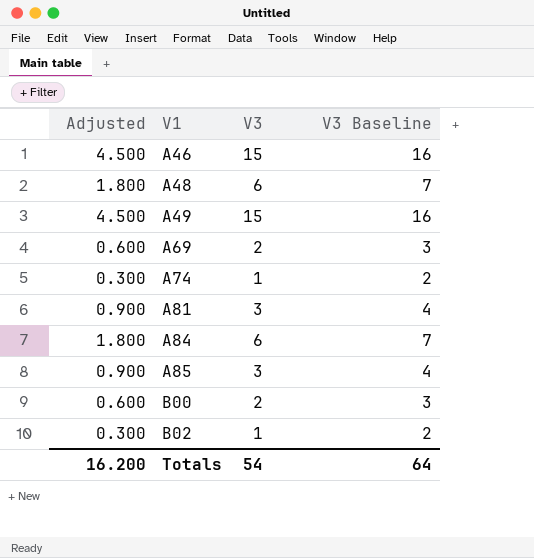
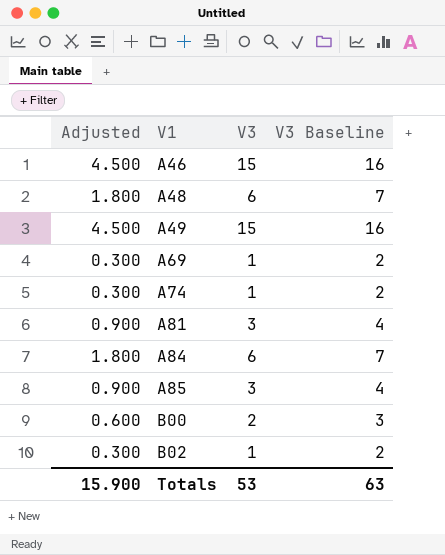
A69 | Adjusted: 0.600 -> 0.300
A69 | V3: 2 -> 1
A69 | V3 Baseline: 3 -> 2
Totals | Adjusted: 16.200 -> 15.900
Totals | V3: 54 -> 53
Totals | V3 Baseline: 64 -> 63

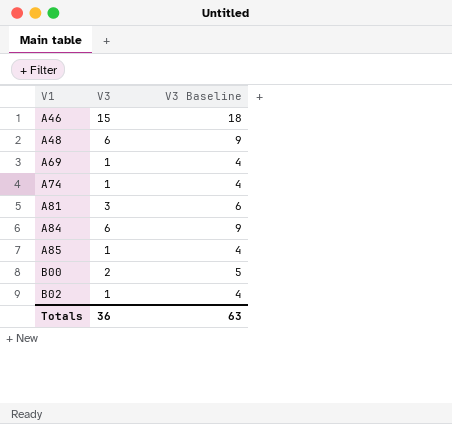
column Adjusted | formula: [V3] * 0.3 -> none
column V3 Baseline | formula: [V3] + 1 -> [V3] + 3
row A49: 4.500 | 15 | 16 -> none
A85 | V3: 3 -> 1
Totals | V3: 53 -> 36

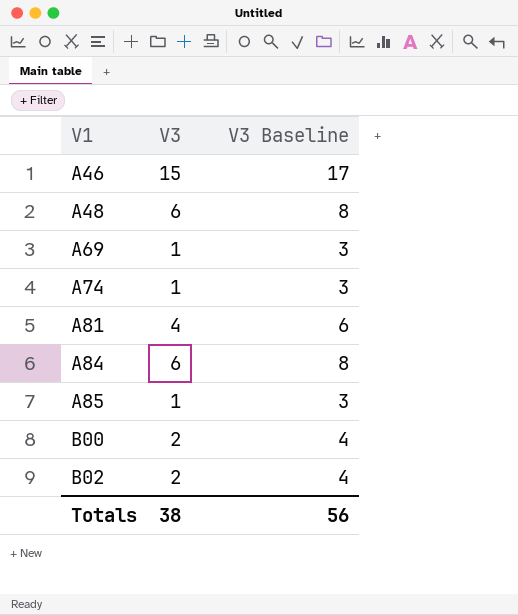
column V3 Baseline | formula: [V3] + 3 -> [V3] + 2
A81 | V3: 3 -> 4
B02 | V3: 1 -> 2
Totals | V3: 36 -> 38
Totals | V3 Baseline: 63 -> 56

